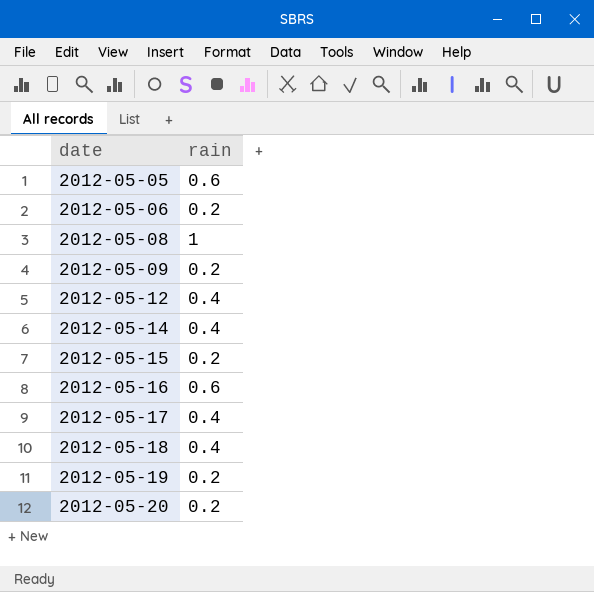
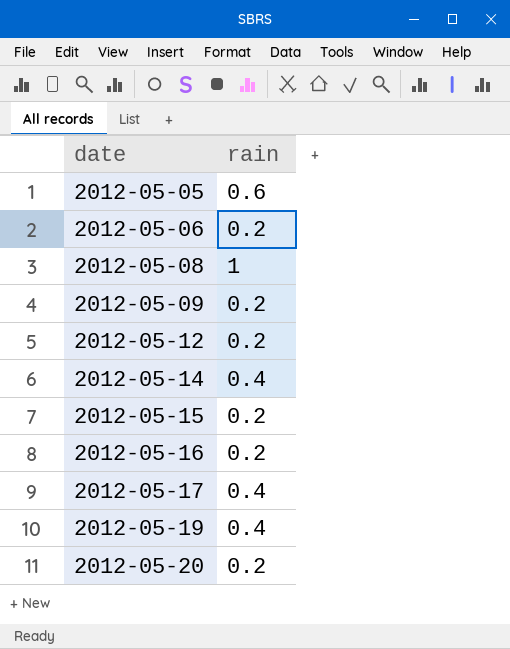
row 2012-05-18: 0.4 -> none
2012-05-12 | rain: 0.4 -> 0.2
2012-05-16 | rain: 0.6 -> 0.2
2012-05-19 | rain: 0.2 -> 0.4

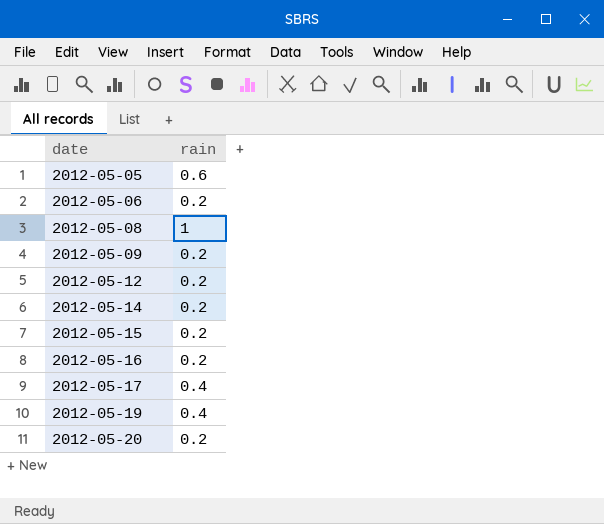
2012-05-14 | rain: 0.4 -> 0.2

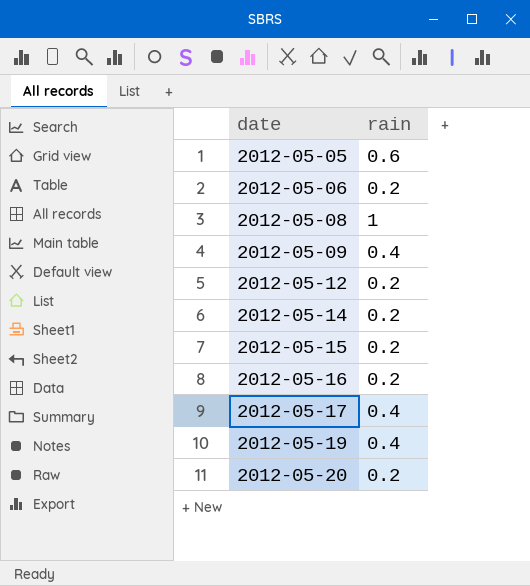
2012-05-09 | rain: 0.2 -> 0.4

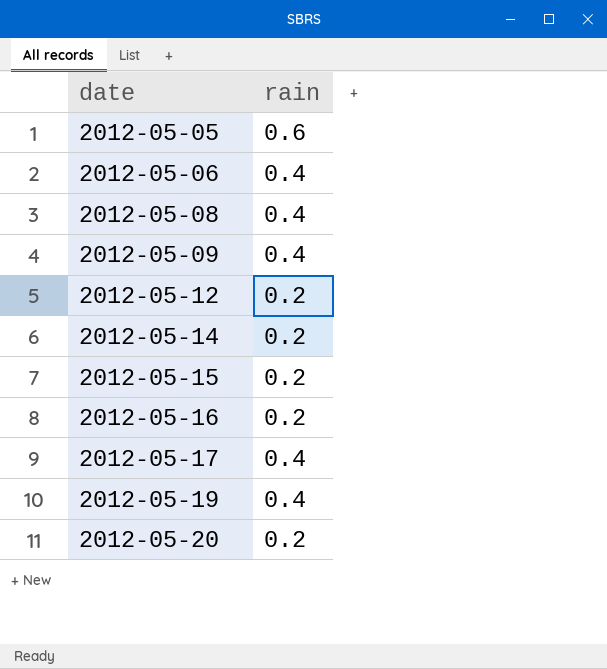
2012-05-06 | rain: 0.2 -> 0.4
2012-05-08 | rain: 1 -> 0.4

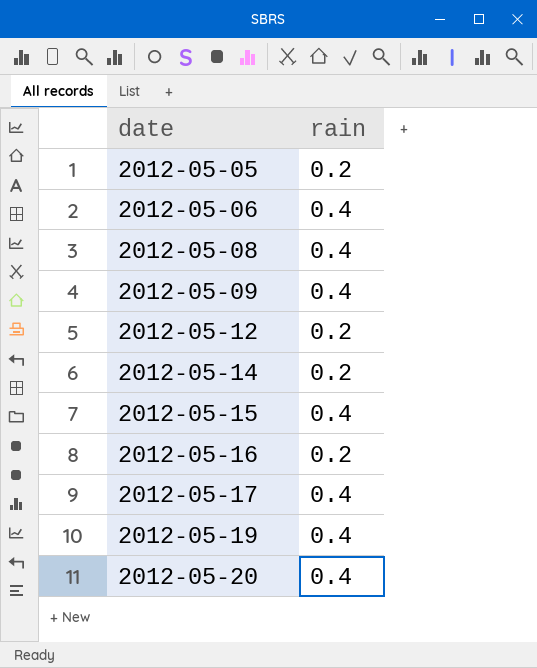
2012-05-05 | rain: 0.6 -> 0.2
2012-05-15 | rain: 0.2 -> 0.4
2012-05-20 | rain: 0.2 -> 0.4

